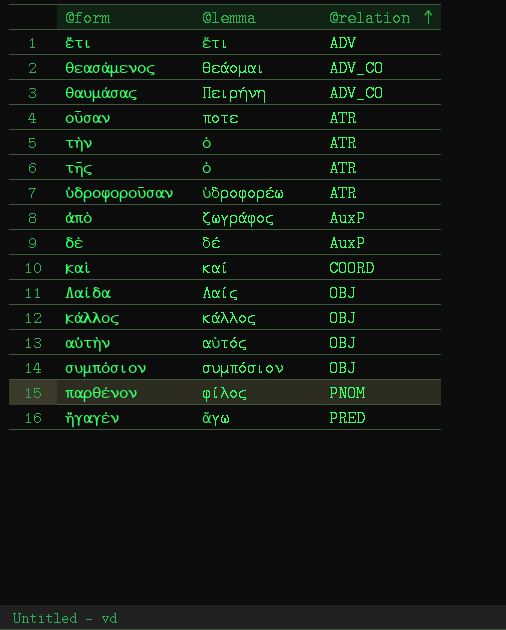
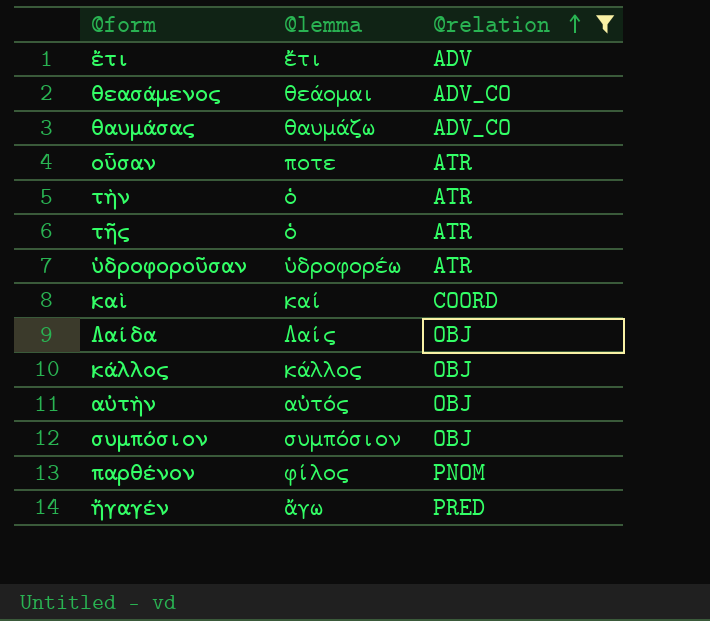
filter: none -> @relation != AuxP
θαυμάσας | @lemma: Πειρήνη -> θαυμάζω

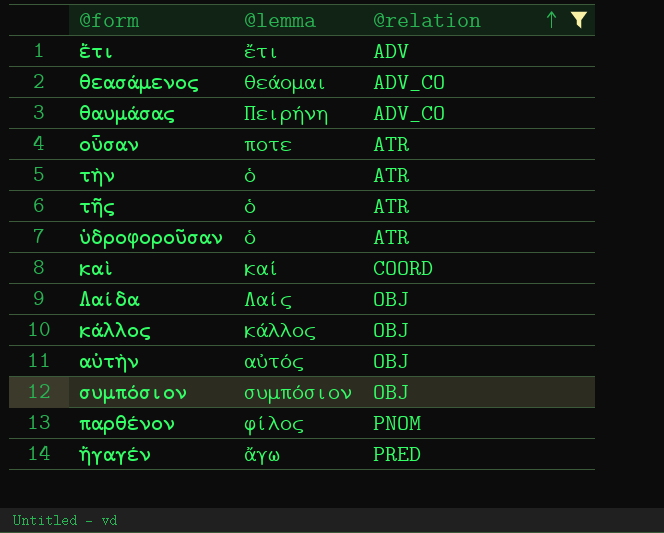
θαυμάσας | @lemma: θαυμάζω -> Πειρήνη
ὑδροφοροῦσαν | @lemma: ὑδροφορέω -> ὁ

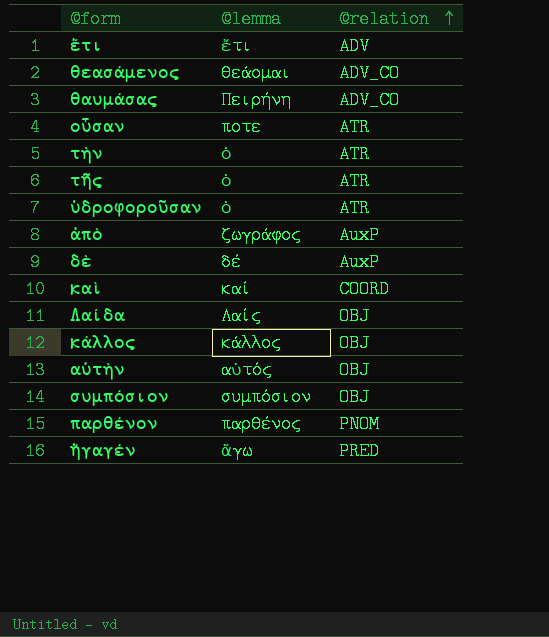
filter: @relation != AuxP -> none
παρθένον | @lemma: φίλος -> παρθένος

